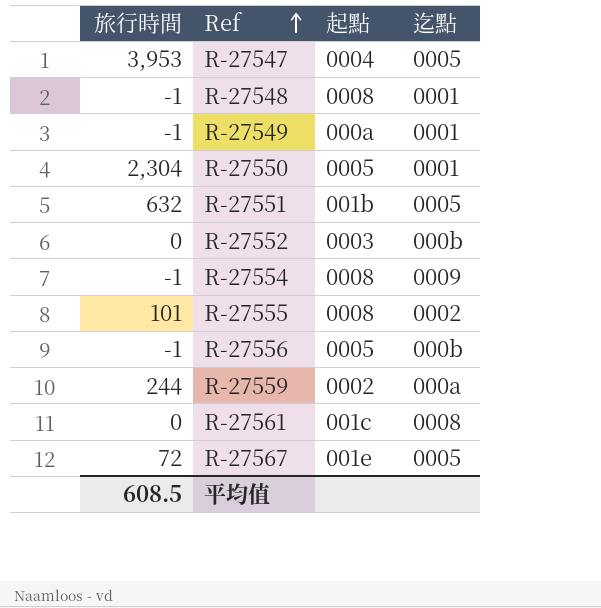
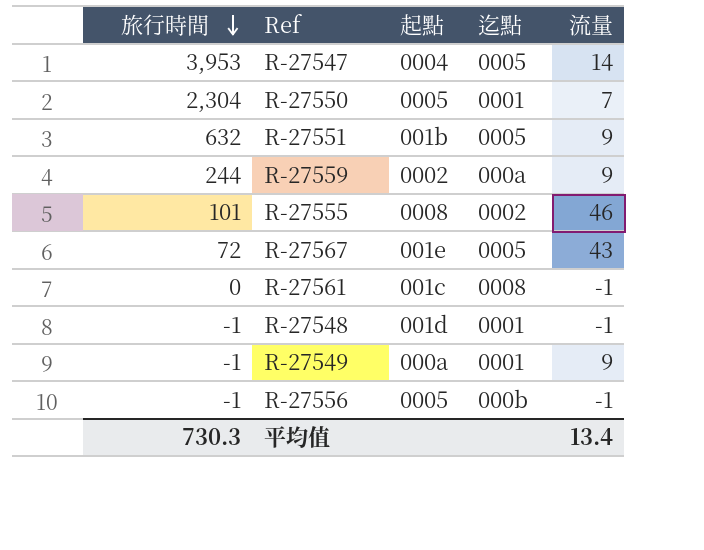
row order: Ref ascending -> 旅行時間 descending
column 流量 | position: none -> 5
row R-27552: 0 | 0003 | 000b -> none
row R-27554: -1 | 0008 | 0009 -> none
R-27548 | 起點: 0008 -> 001d
平均值 | 旅行時間: 608.5 -> 730.3

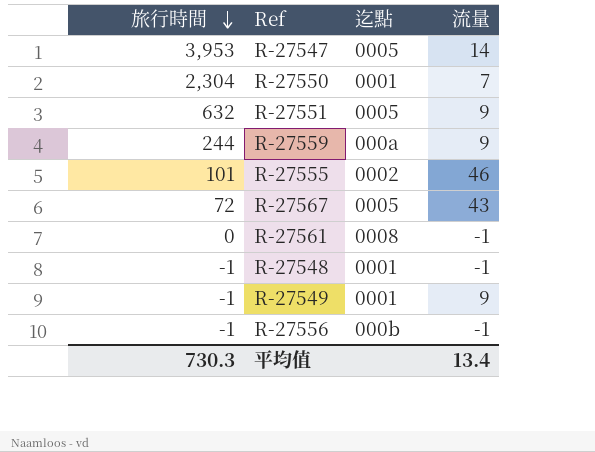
column 起點 | position: 3 -> none

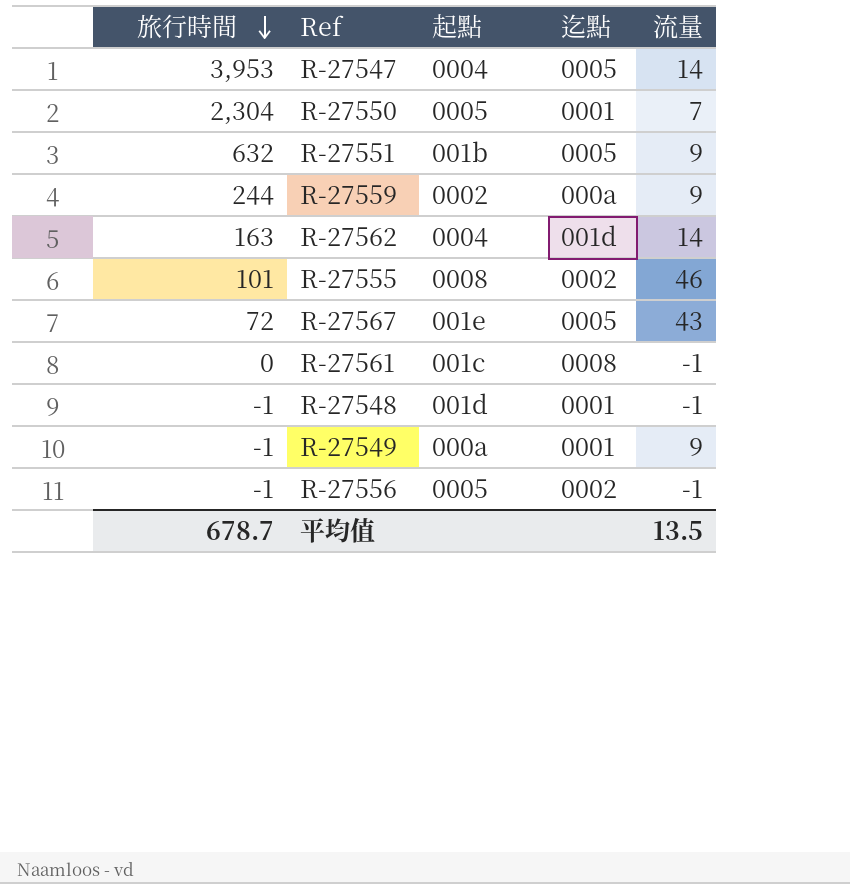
column 起點 | position: none -> 3
row R-27562: none -> 163 | 0004 | 001d | 14
R-27556 | 迄點: 000b -> 0002
平均值 | 旅行時間: 730.3 -> 678.7
平均值 | 流量: 13.4 -> 13.5

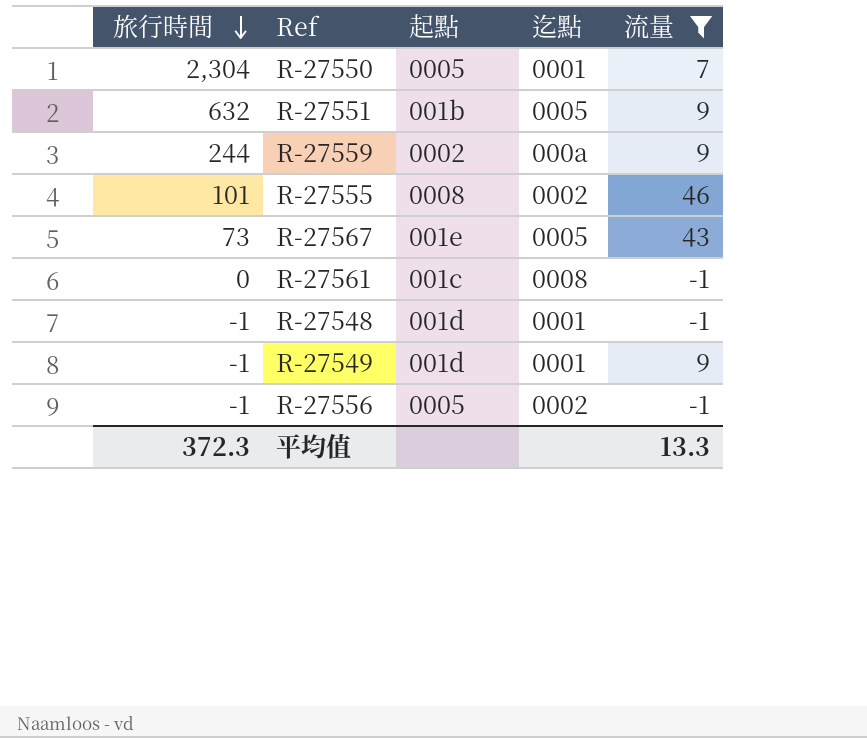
filter: none -> 流量 != 14
R-27567 | 旅行時間: 72 -> 73
R-27549 | 起點: 000a -> 001d
平均值 | 旅行時間: 678.7 -> 372.3
平均值 | 流量: 13.5 -> 13.3

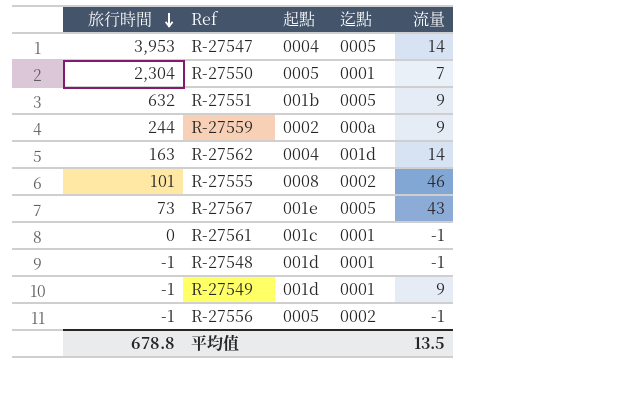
filter: 流量 != 14 -> none
R-27561 | 迄點: 0008 -> 0001
平均值 | 旅行時間: 372.3 -> 678.8
平均值 | 流量: 13.3 -> 13.5

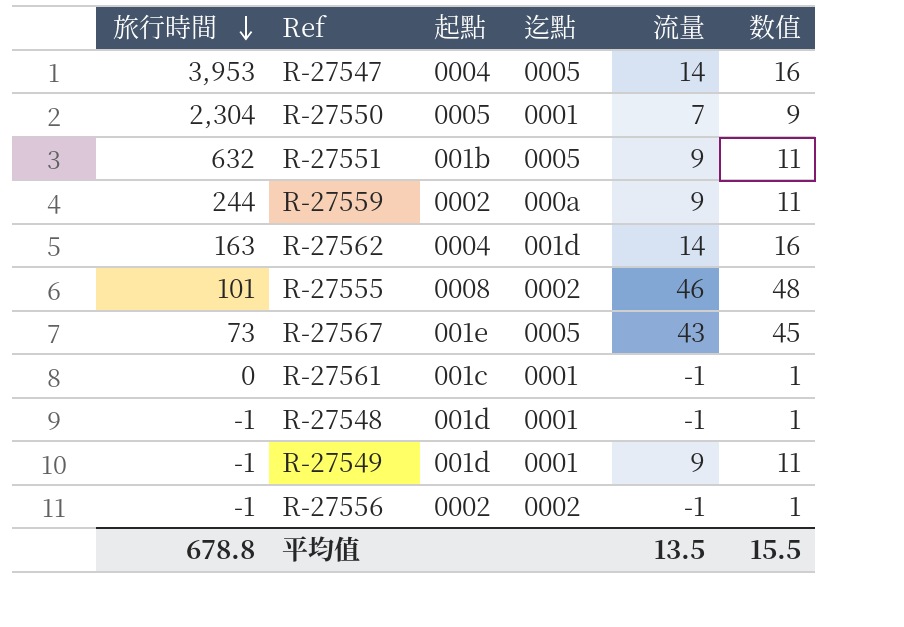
column 数值 | formula: none -> [流量] + 2
R-27556 | 起點: 0005 -> 0002

